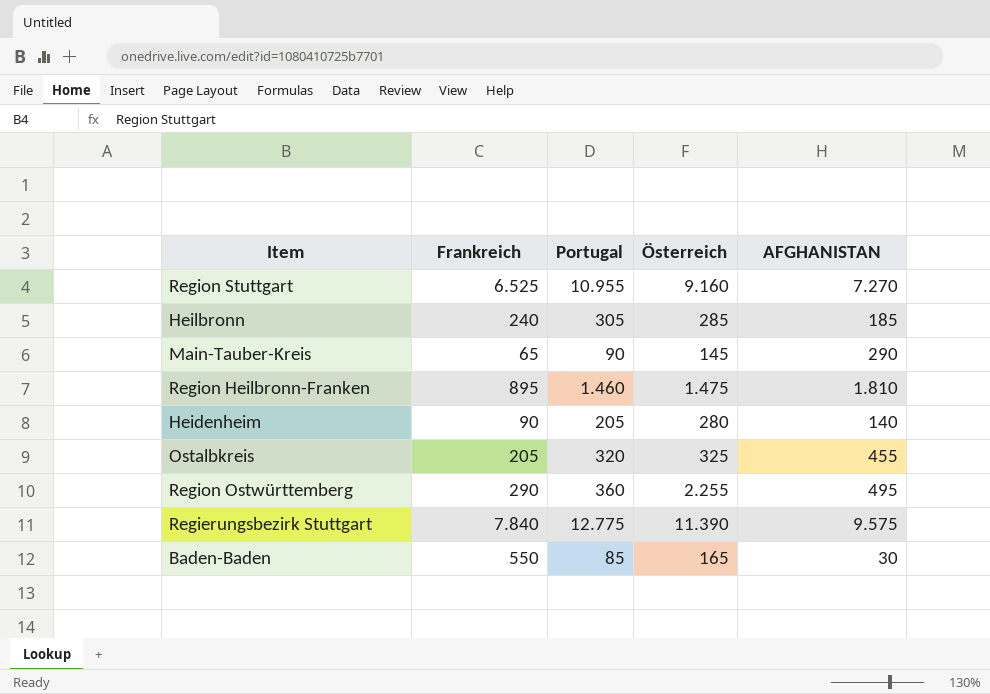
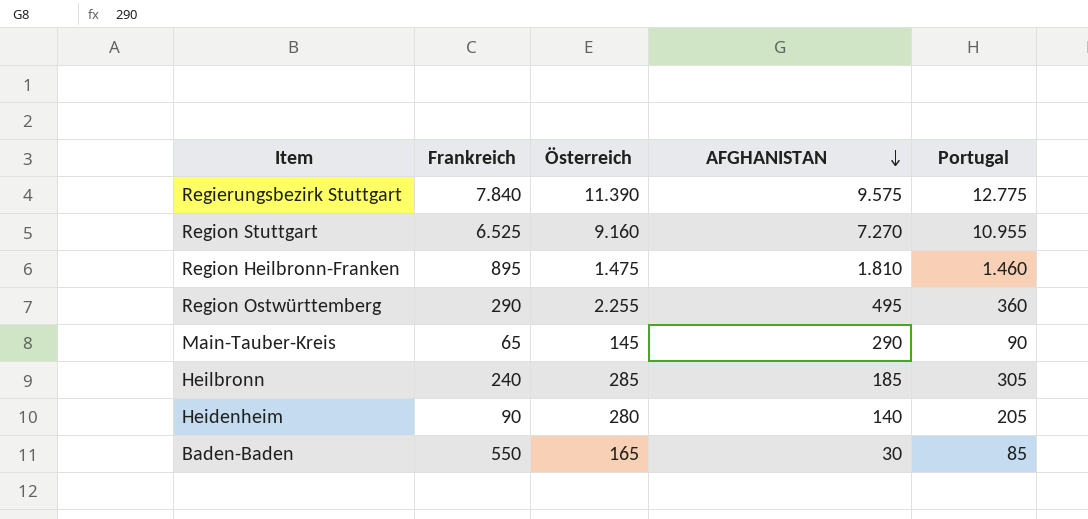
row order: none -> AFGHANISTAN descending
column Portugal | position: 3 -> 5
row Ostalbkreis: 205 | 320 | 325 | 455 -> none

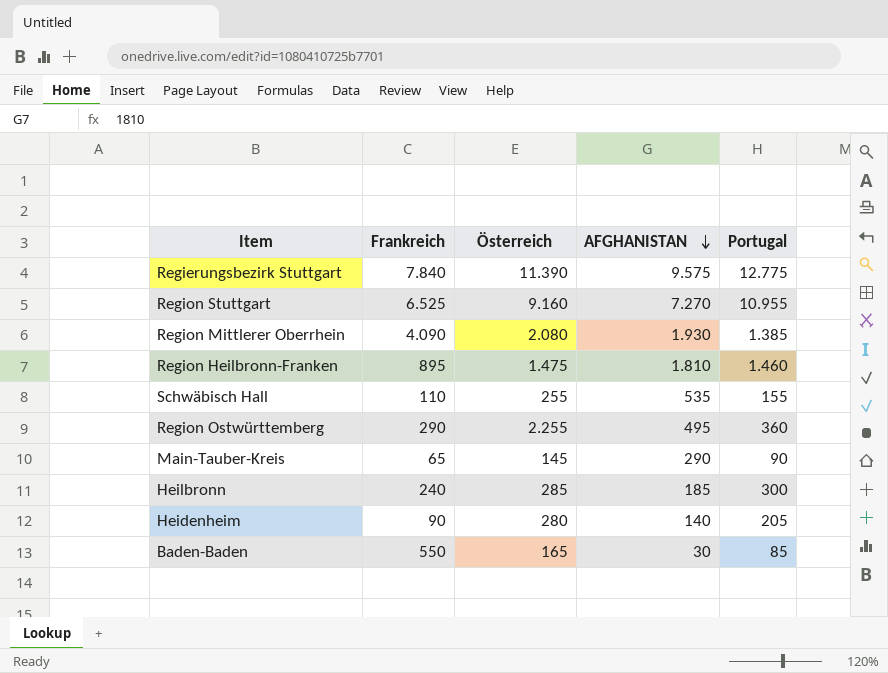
row Region Mittlerer Oberrhein: none -> 4.090 | 2.080 | 1.930 | 1.385
row Schwäbisch Hall: none -> 110 | 255 | 535 | 155
Heilbronn | Portugal: 305 -> 300

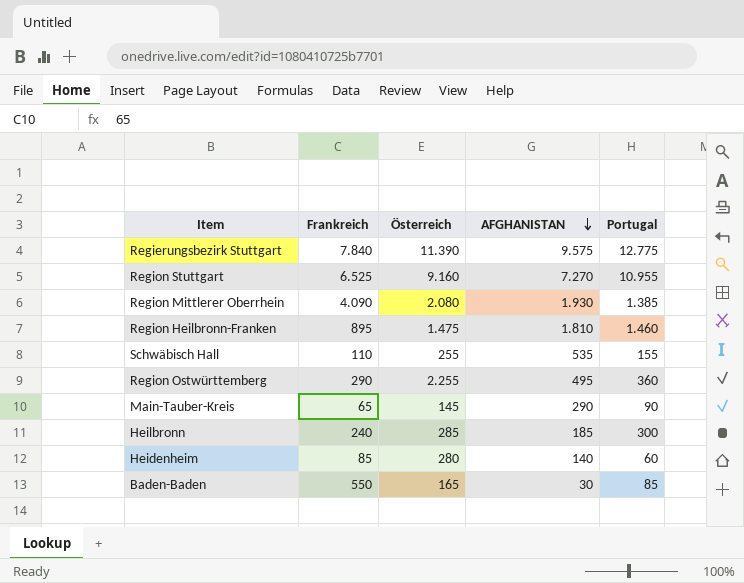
Heidenheim | Frankreich: 90 -> 85
Heidenheim | Portugal: 205 -> 60

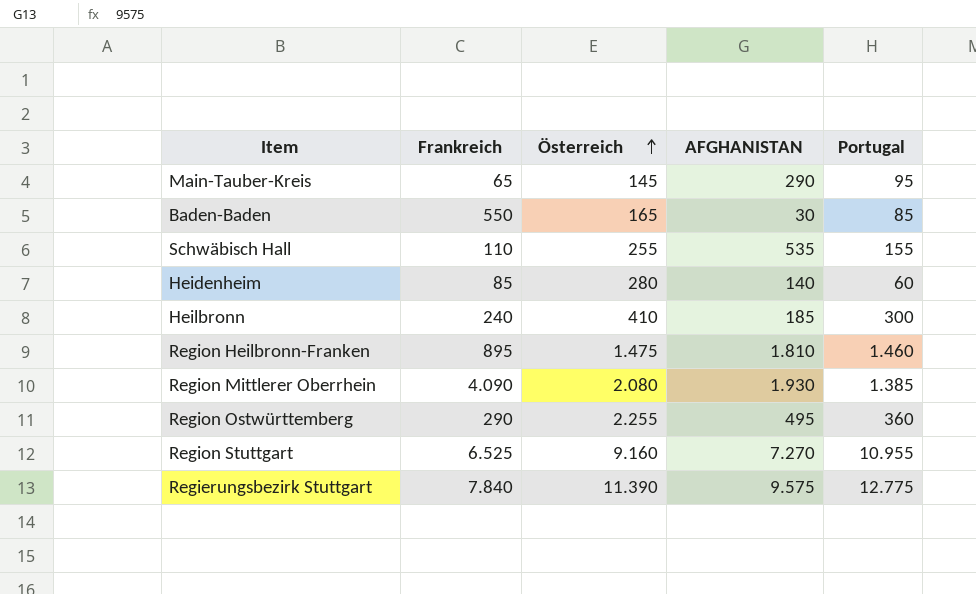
row order: AFGHANISTAN descending -> Österreich ascending
Main-Tauber-Kreis | Portugal: 90 -> 95
Heilbronn | Österreich: 285 -> 410

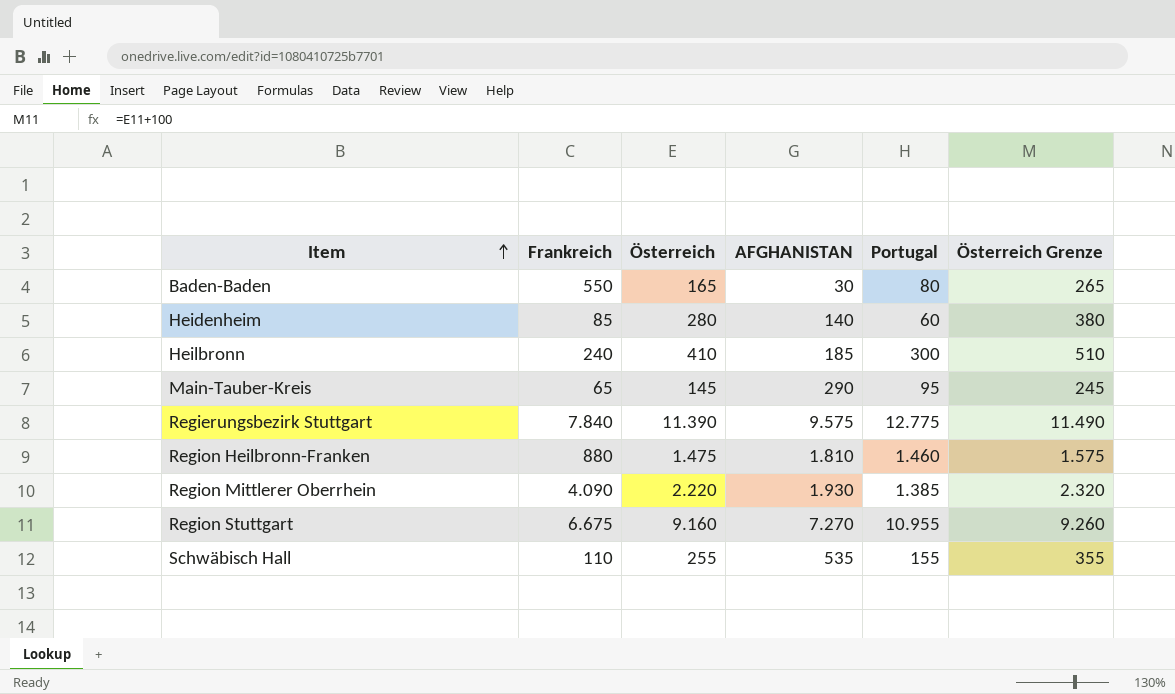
row order: Österreich ascending -> Item ascending
column Österreich Grenze | formula: none -> [Österreich] + 100
row Region Ostwürttemberg: 290 | 2.255 | 495 | 360 -> none
Baden-Baden | Portugal: 85 -> 80
Region Heilbronn-Franken | Frankreich: 895 -> 880
Region Mittlerer Oberrhein | Österreich: 2.080 -> 2.220
Region Stuttgart | Frankreich: 6.525 -> 6.675

